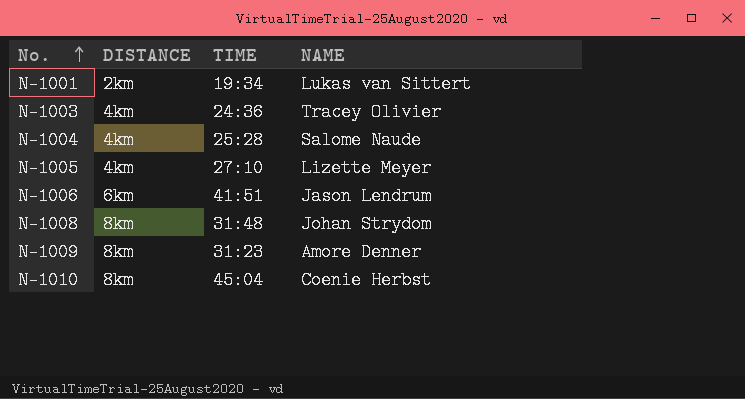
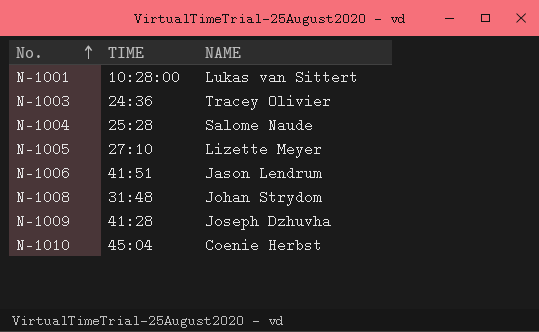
column DISTANCE | position: 2 -> none
N-1001 | TIME: 19:34 -> 10:28:00
N-1009 | TIME: 31:23 -> 41:28
N-1009 | NAME: Amore Denner -> Joseph Dzhuvha

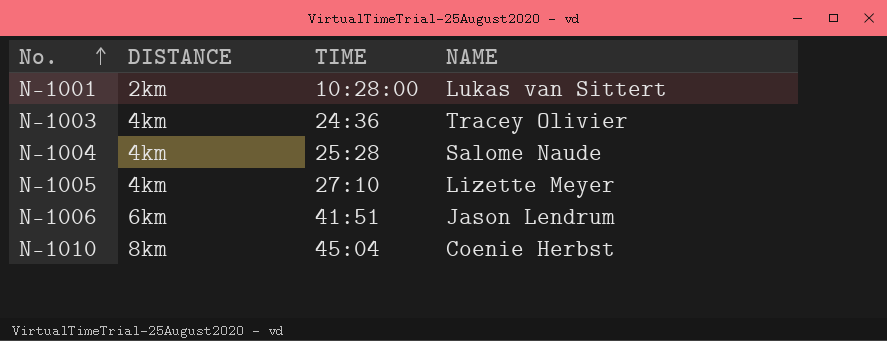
column DISTANCE | position: none -> 2
row N-1008: 31:48 | Johan Strydom -> none
row N-1009: 41:28 | Joseph Dzhuvha -> none

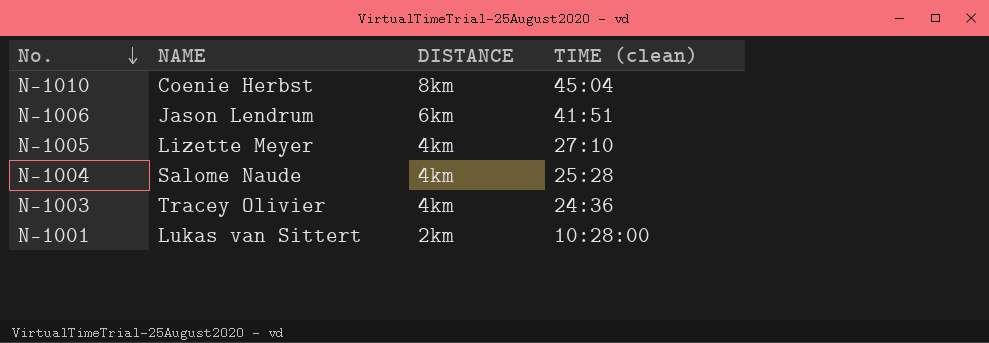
row order: No. ascending -> No. descending
column NAME | position: 4 -> 2
column name: TIME -> TIME (clean)

